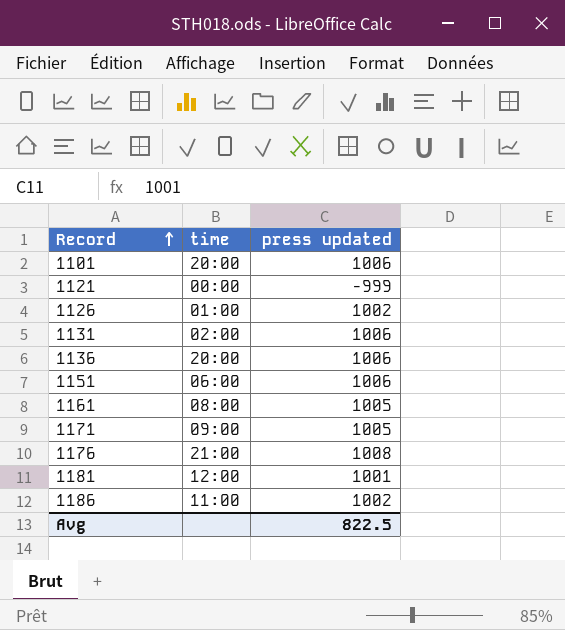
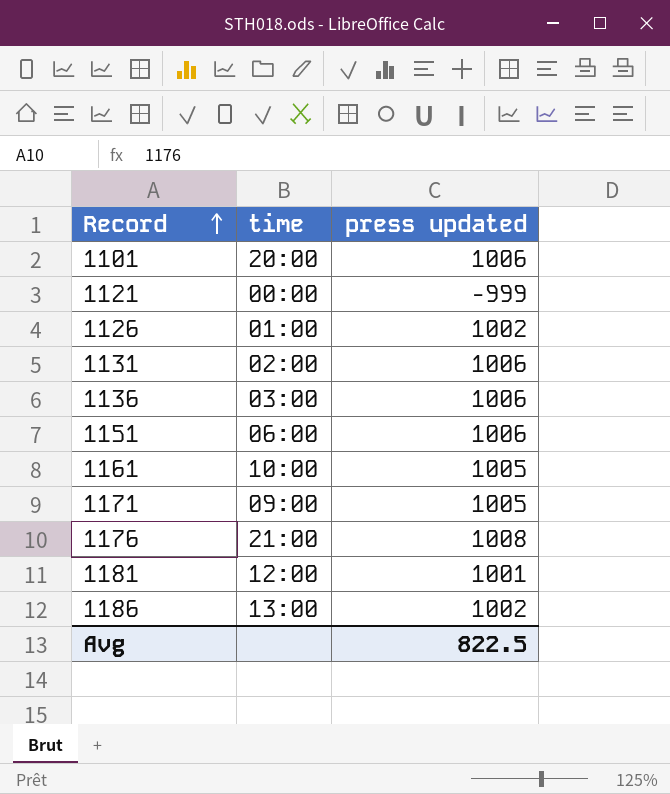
1136 | time: 20:00 -> 03:00
1161 | time: 08:00 -> 10:00
1186 | time: 11:00 -> 13:00

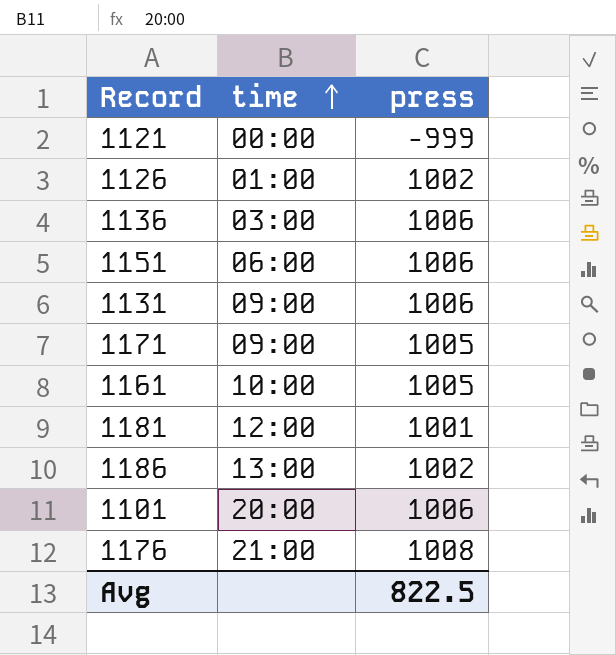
row order: Record ascending -> time ascending
column name: press updated -> press
1131 | time: 02:00 -> 09:00

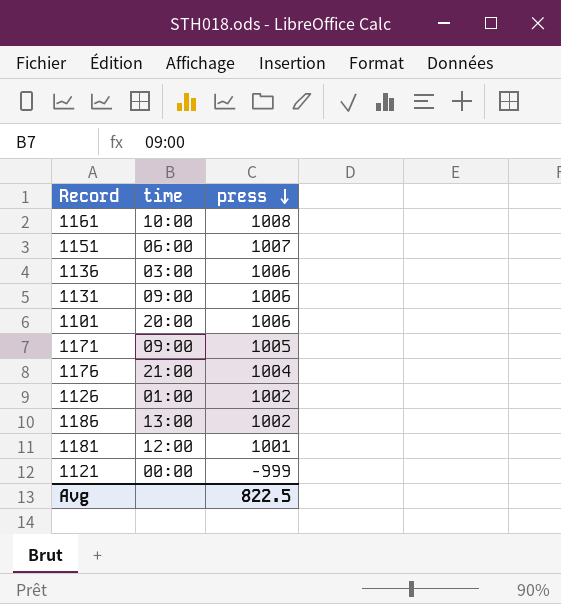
row order: time ascending -> press descending
1161 | press: 1005 -> 1008
1151 | press: 1006 -> 1007
1176 | press: 1008 -> 1004

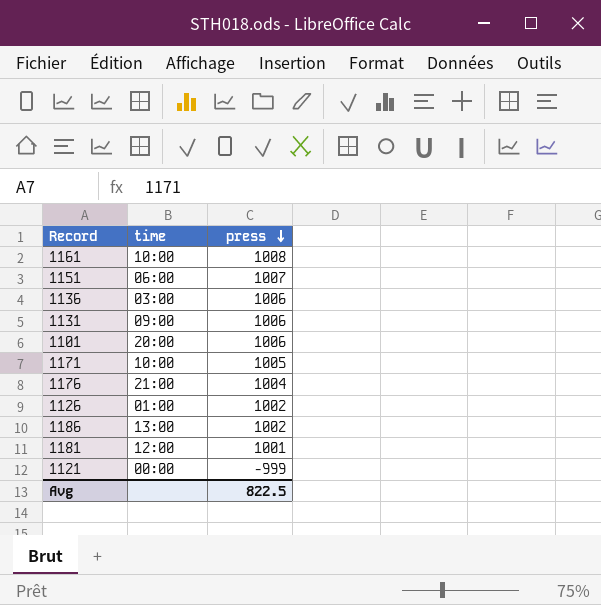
1171 | time: 09:00 -> 10:00

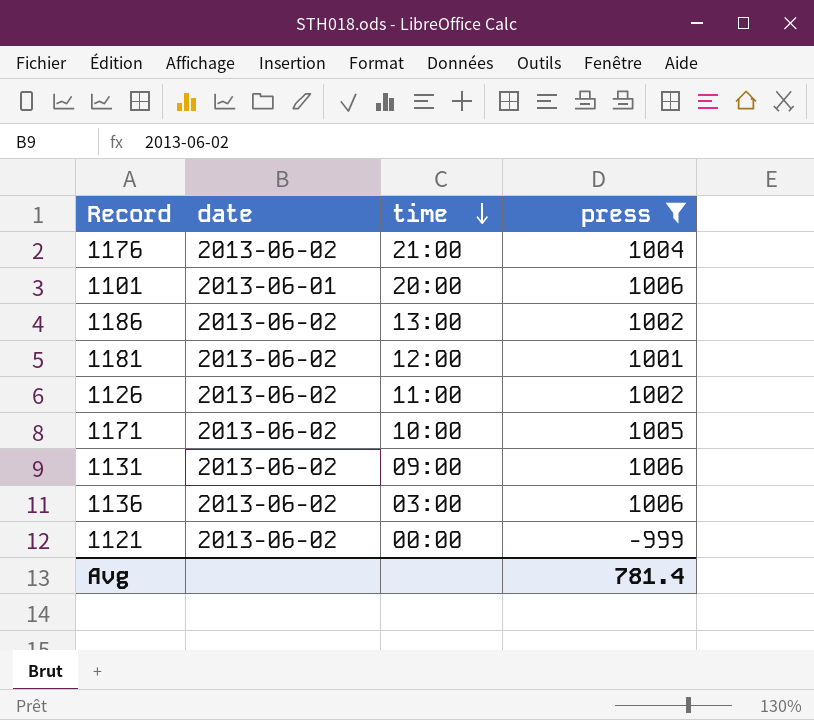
filter: none -> press <= 1006
row order: press descending -> time descending
column date | position: none -> 2
1126 | time: 01:00 -> 11:00
Avg | press: 822.5 -> 781.4

